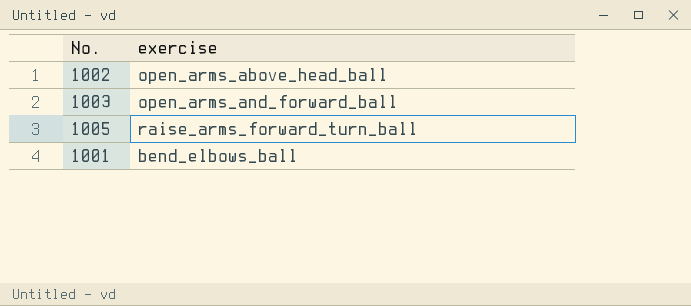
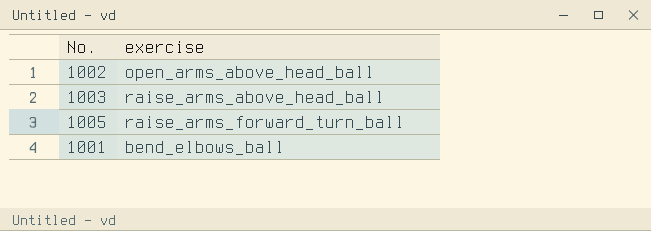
1003 | exercise: open_arms_and_forward_ball -> raise_arms_above_head_ball

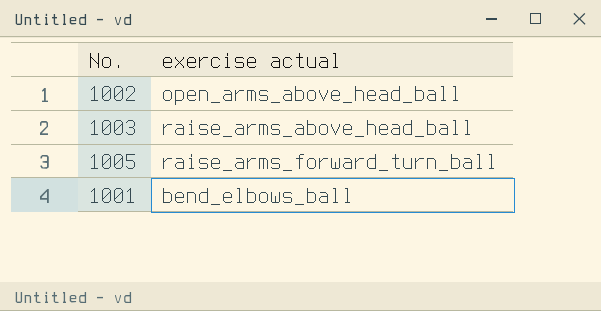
column name: exercise -> exercise actual

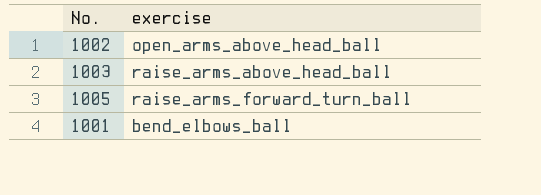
column name: exercise actual -> exercise

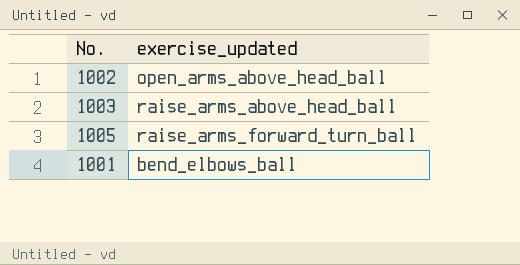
column name: exercise -> exercise_updated

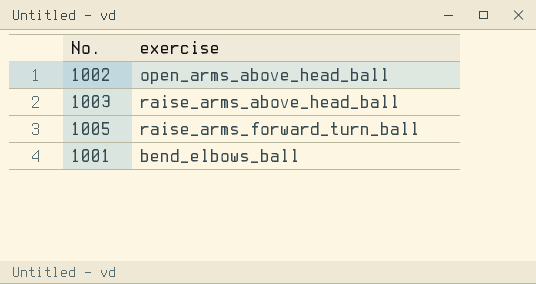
column name: exercise_updated -> exercise

